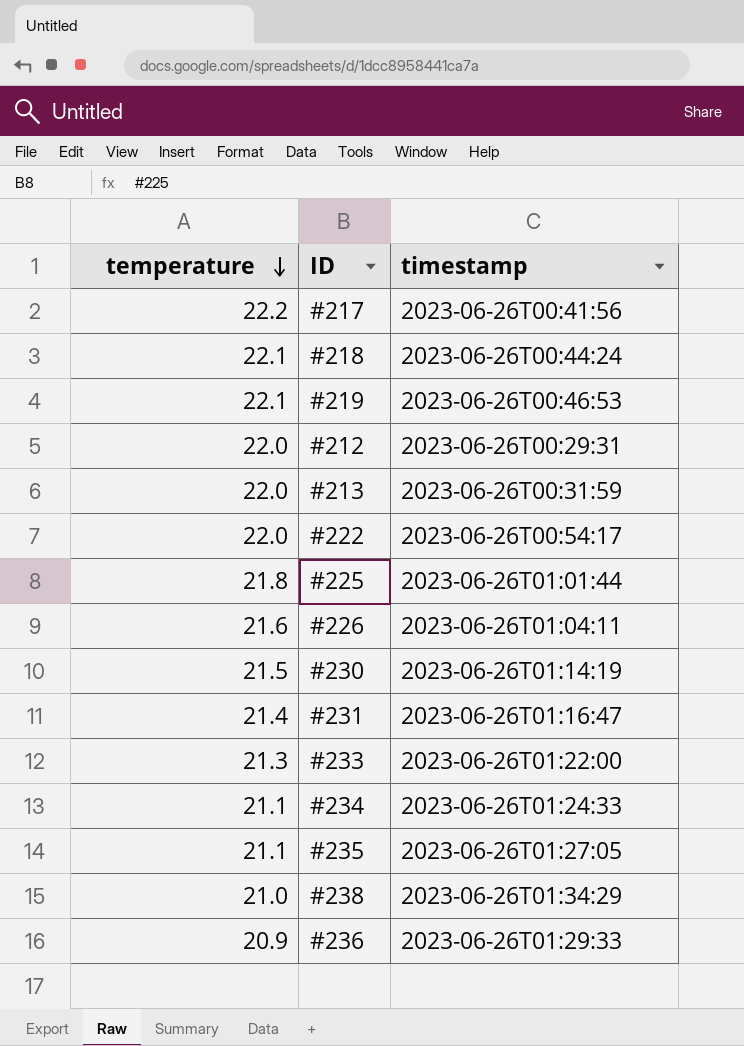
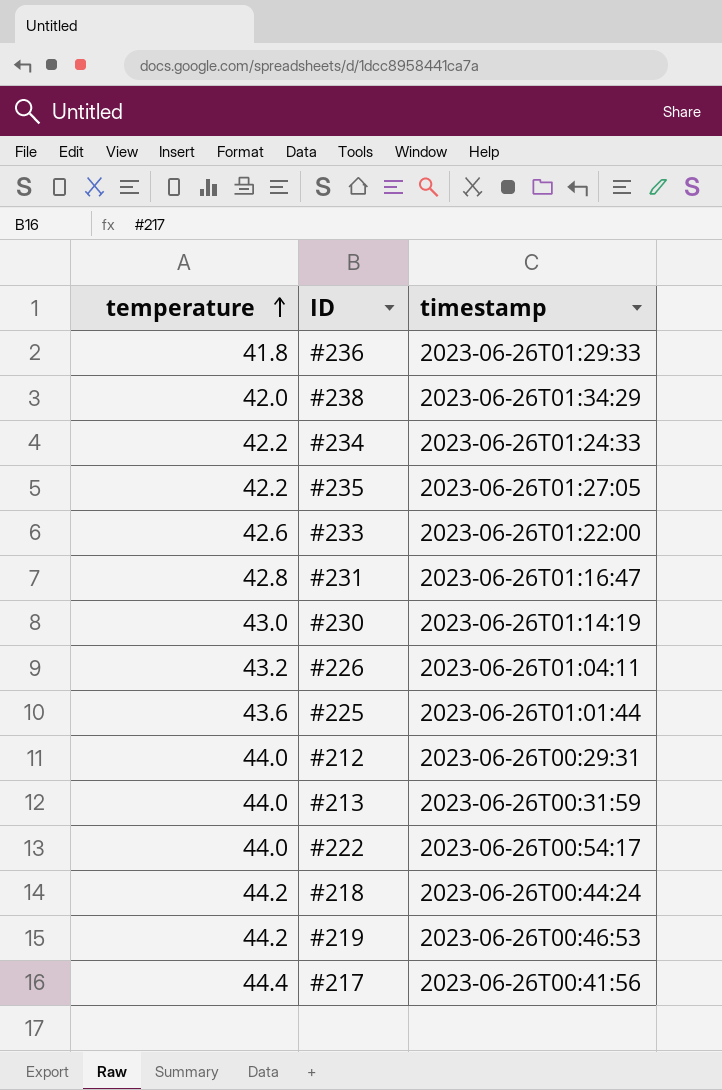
row order: temperature descending -> temperature ascending
#236 | temperature: 20.9 -> 41.8
#238 | temperature: 21.0 -> 42.0
#234 | temperature: 21.1 -> 42.2
#235 | temperature: 21.1 -> 42.2
#233 | temperature: 21.3 -> 42.6
#231 | temperature: 21.4 -> 42.8
#230 | temperature: 21.5 -> 43.0
#226 | temperature: 21.6 -> 43.2
#225 | temperature: 21.8 -> 43.6
#212 | temperature: 22.0 -> 44.0
#213 | temperature: 22.0 -> 44.0
#222 | temperature: 22.0 -> 44.0
#218 | temperature: 22.1 -> 44.2
#219 | temperature: 22.1 -> 44.2
#217 | temperature: 22.2 -> 44.4

